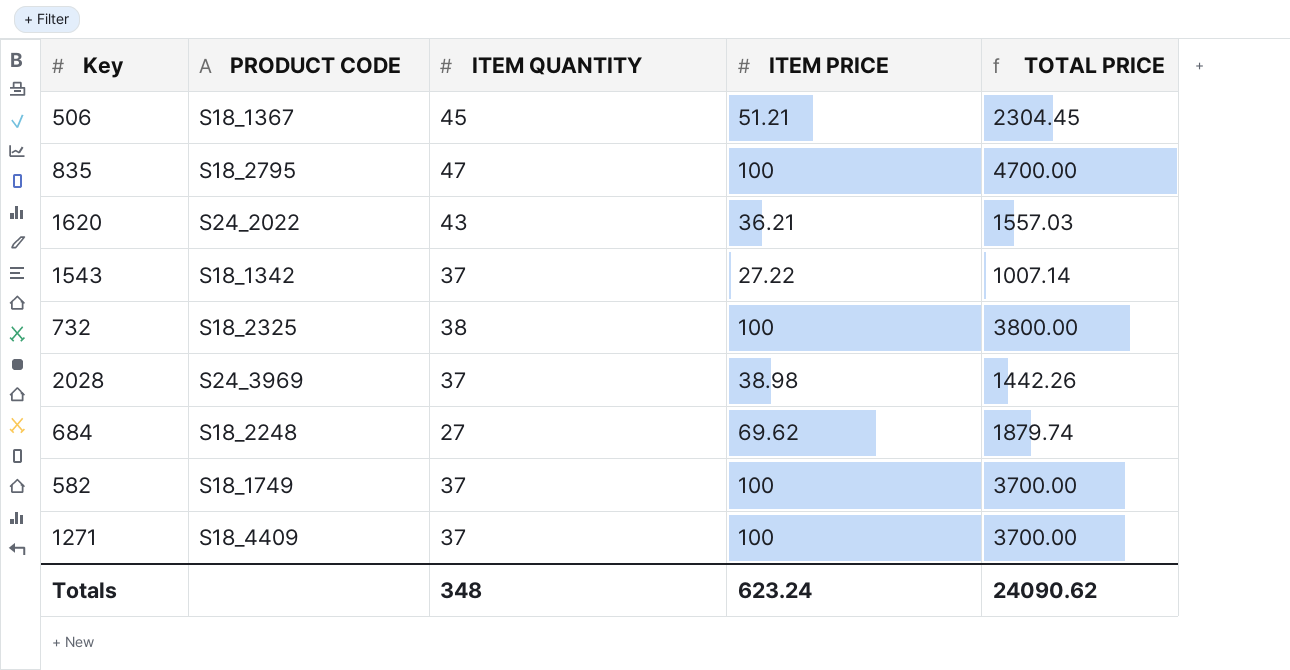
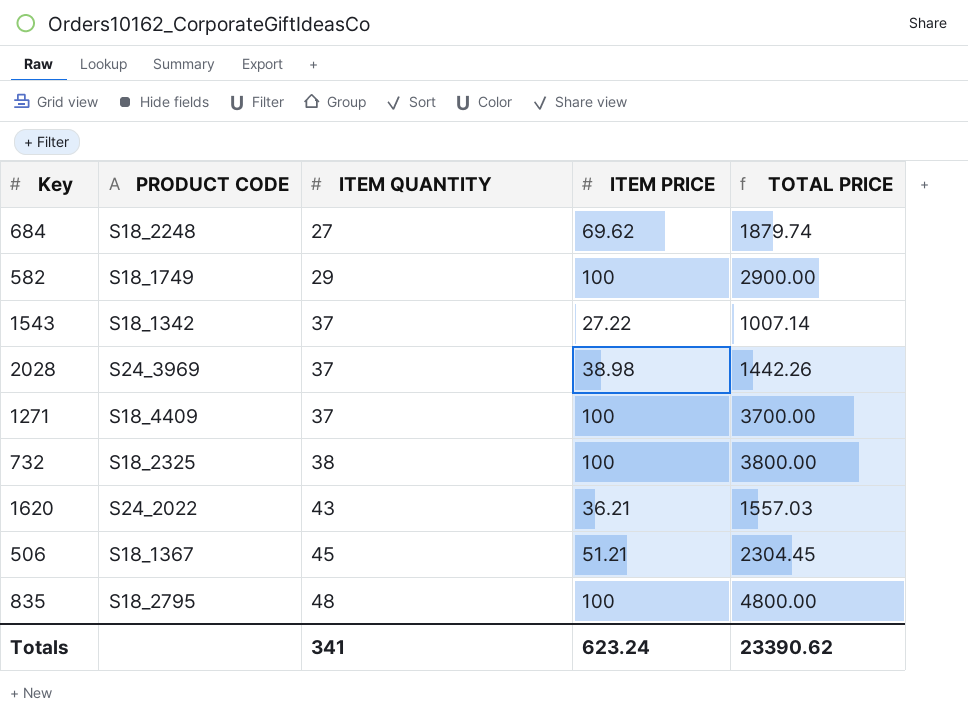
row order: none -> ITEM QUANTITY ascending
582 | ITEM QUANTITY: 37 -> 29
582 | TOTAL PRICE: 3700.00 -> 2900.00
835 | ITEM QUANTITY: 47 -> 48
835 | TOTAL PRICE: 4700.00 -> 4800.00
Totals | ITEM QUANTITY: 348 -> 341
Totals | TOTAL PRICE: 24090.62 -> 23390.62

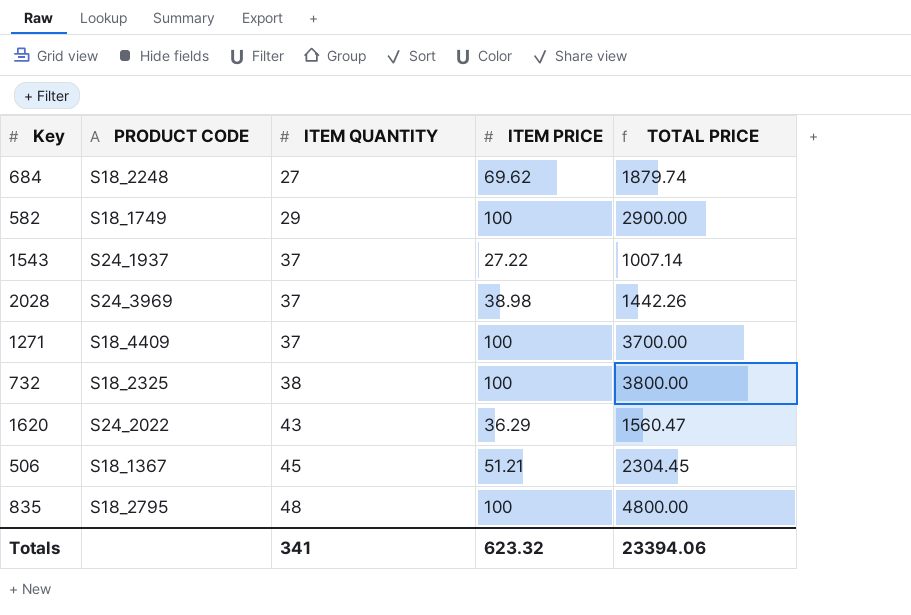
1543 | PRODUCT CODE: S18_1342 -> S24_1937
1620 | ITEM PRICE: 36.21 -> 36.29
1620 | TOTAL PRICE: 1557.03 -> 1560.47
Totals | ITEM PRICE: 623.24 -> 623.32
Totals | TOTAL PRICE: 23390.62 -> 23394.06

